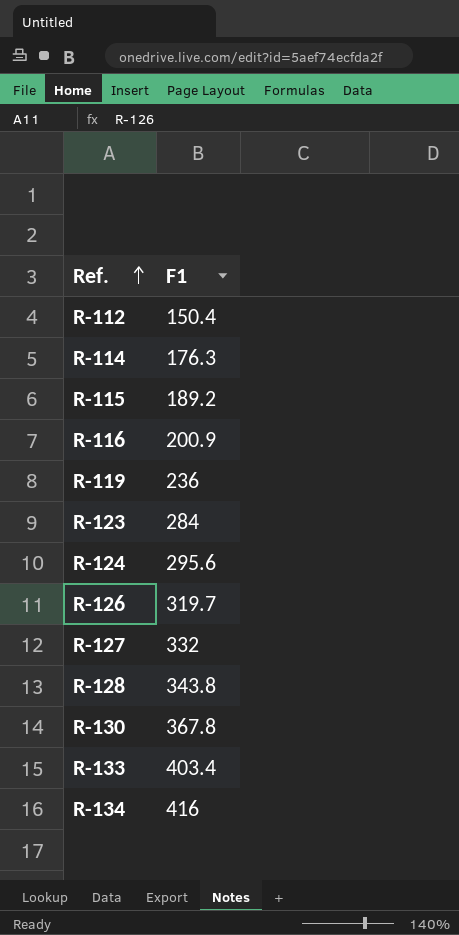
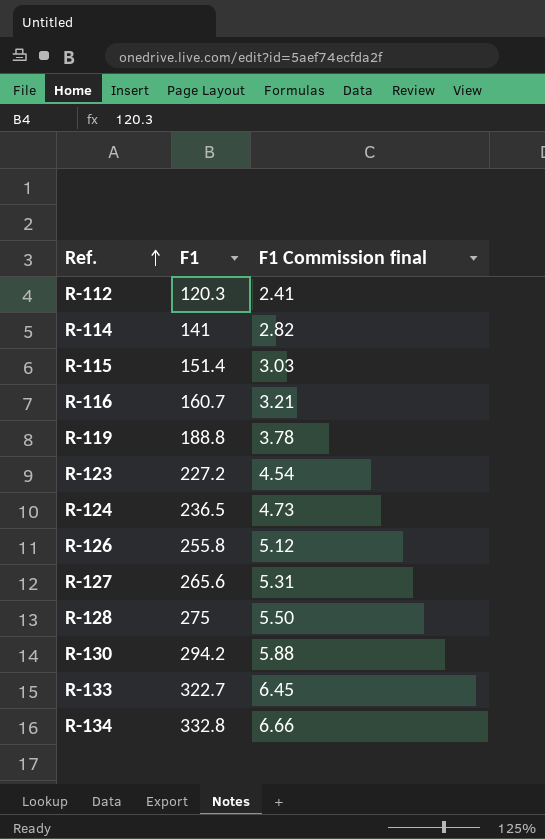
column F1 Commission final | formula: none -> [F1] * 0.02
R-112 | F1: 150.4 -> 120.3
R-114 | F1: 176.3 -> 141
R-115 | F1: 189.2 -> 151.4
R-116 | F1: 200.9 -> 160.7
R-119 | F1: 236 -> 188.8
R-123 | F1: 284 -> 227.2
R-124 | F1: 295.6 -> 236.5
R-126 | F1: 319.7 -> 255.8
R-127 | F1: 332 -> 265.6
R-128 | F1: 343.8 -> 275
R-130 | F1: 367.8 -> 294.2
R-133 | F1: 403.4 -> 322.7
R-134 | F1: 416 -> 332.8

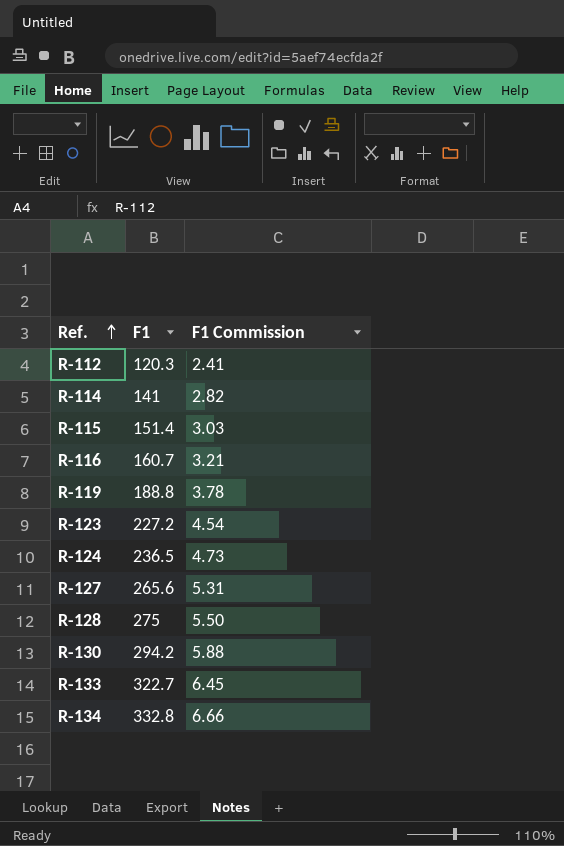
column name: F1 Commission final -> F1 Commission
row R-126: 255.8 | 5.12 -> none

